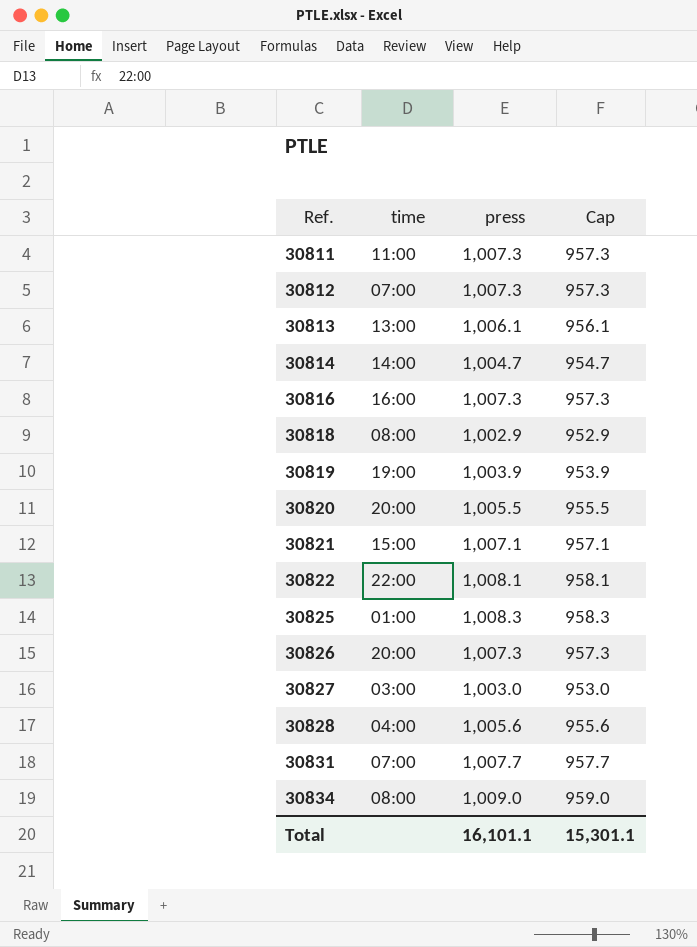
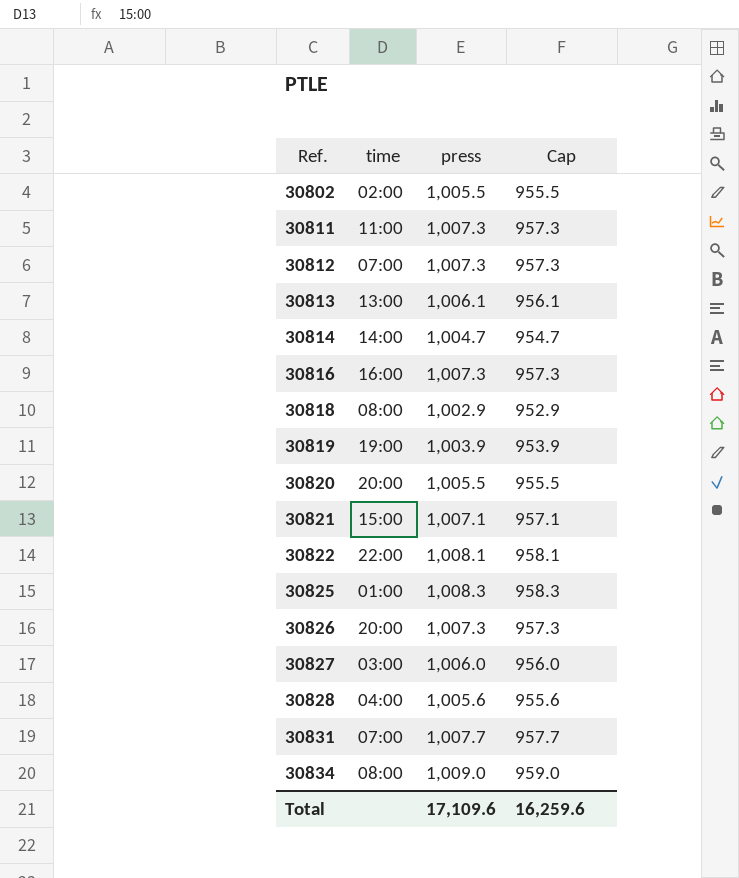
row 30802: none -> 02:00 | 1,005.5 | 955.5
30827 | press: 1,003.0 -> 1,006.0
30827 | Cap: 953.0 -> 956.0
Total | press: 16,101.1 -> 17,109.6
Total | Cap: 15,301.1 -> 16,259.6

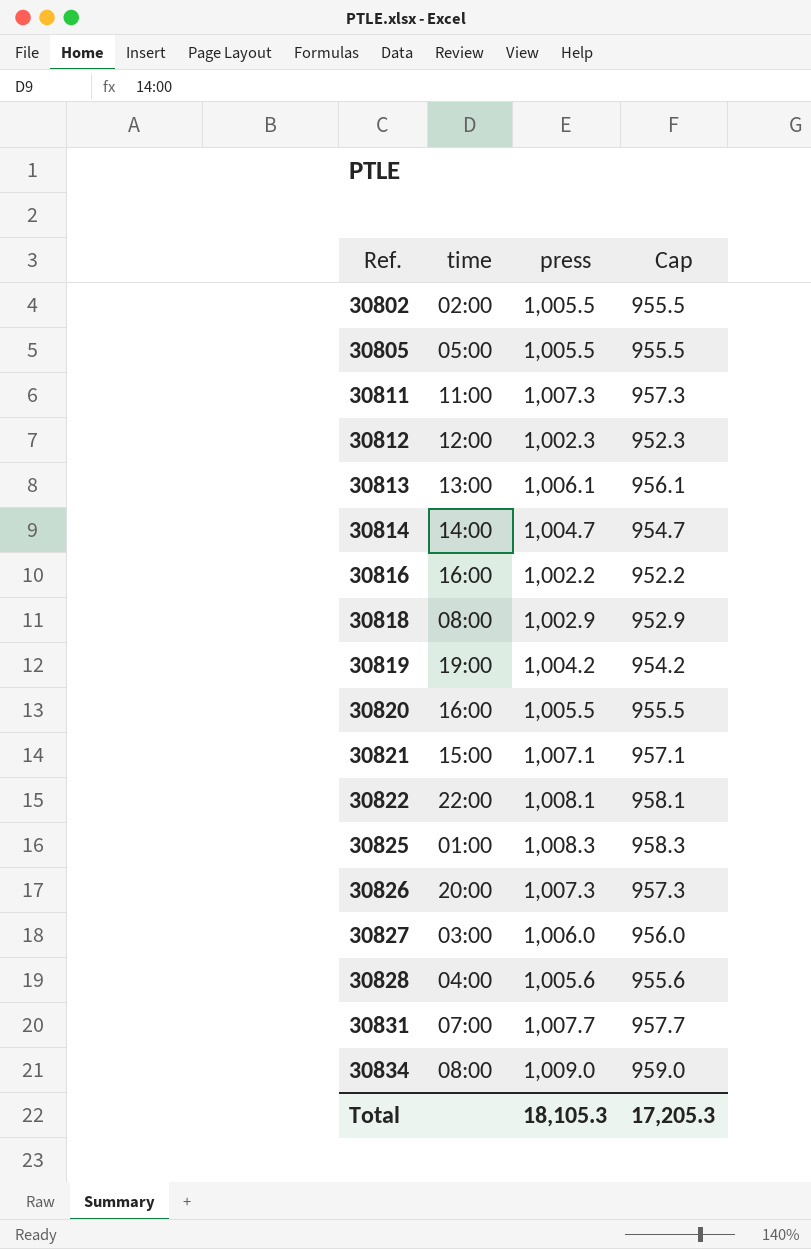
row 30805: none -> 05:00 | 1,005.5 | 955.5
30812 | time: 07:00 -> 12:00
30812 | press: 1,007.3 -> 1,002.3
30812 | Cap: 957.3 -> 952.3
30816 | press: 1,007.3 -> 1,002.2
30816 | Cap: 957.3 -> 952.2
30819 | press: 1,003.9 -> 1,004.2
30819 | Cap: 953.9 -> 954.2
30820 | time: 20:00 -> 16:00
Total | press: 17,109.6 -> 18,105.3
Total | Cap: 16,259.6 -> 17,205.3

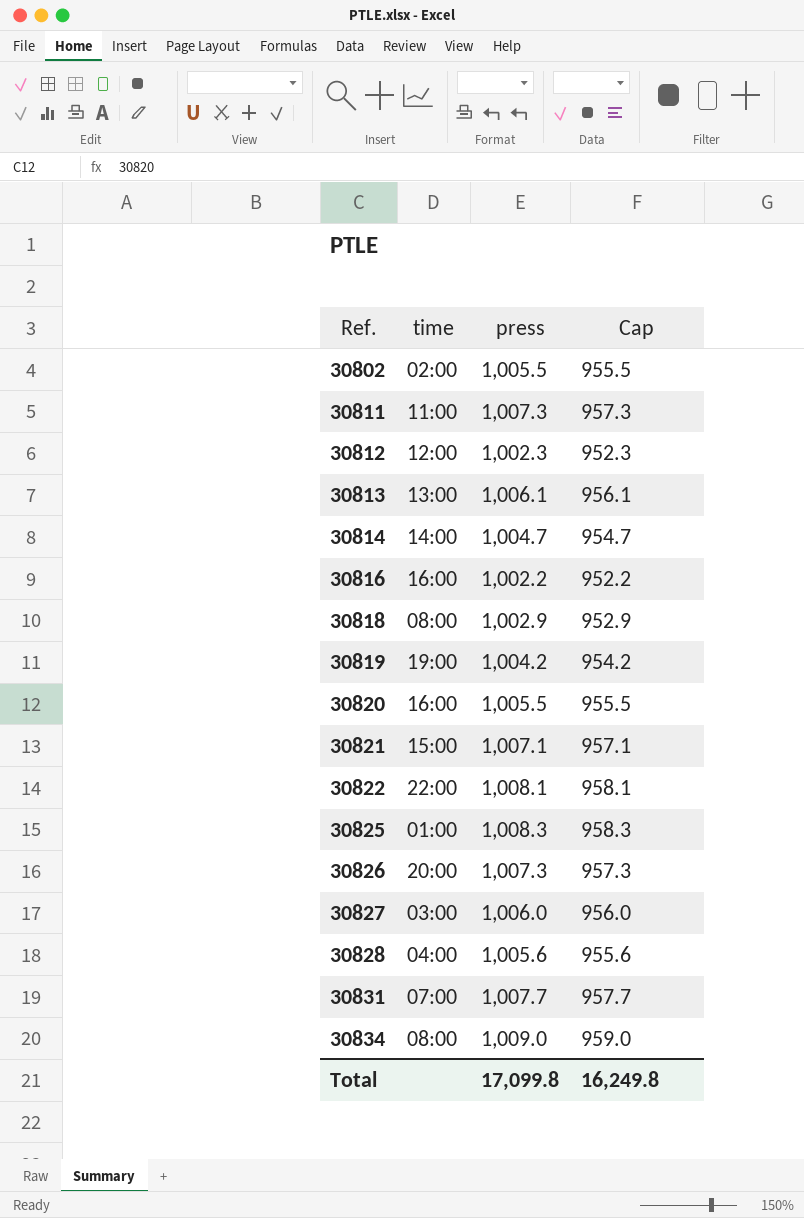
row 30805: 05:00 | 1,005.5 | 955.5 -> none
Total | press: 18,105.3 -> 17,099.8
Total | Cap: 17,205.3 -> 16,249.8

